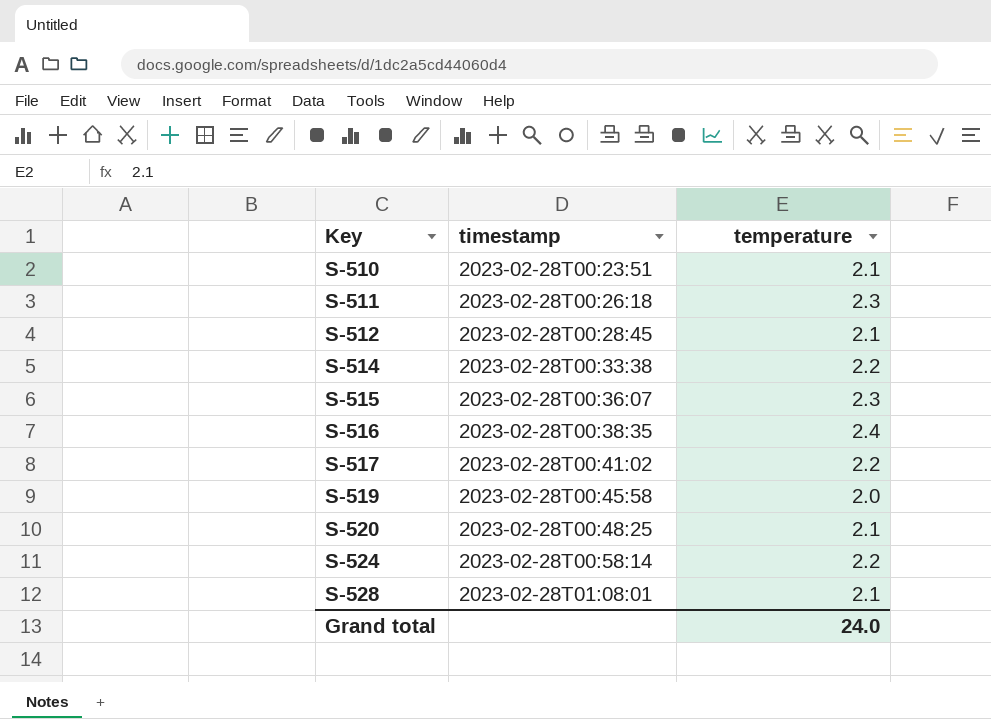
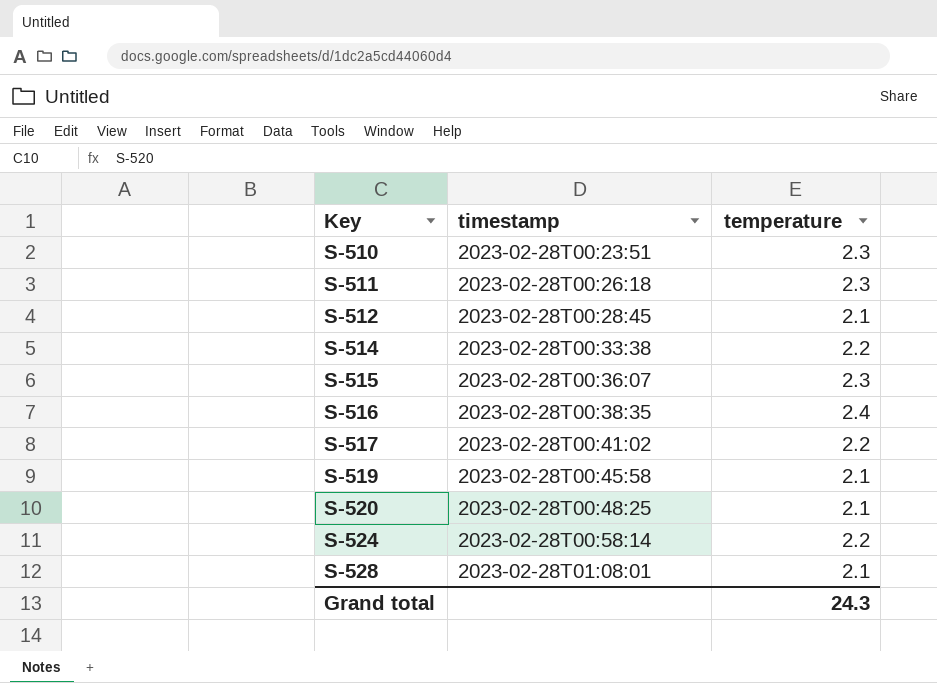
S-510 | temperature: 2.1 -> 2.3
S-519 | temperature: 2.0 -> 2.1
Grand total | temperature: 24.0 -> 24.3

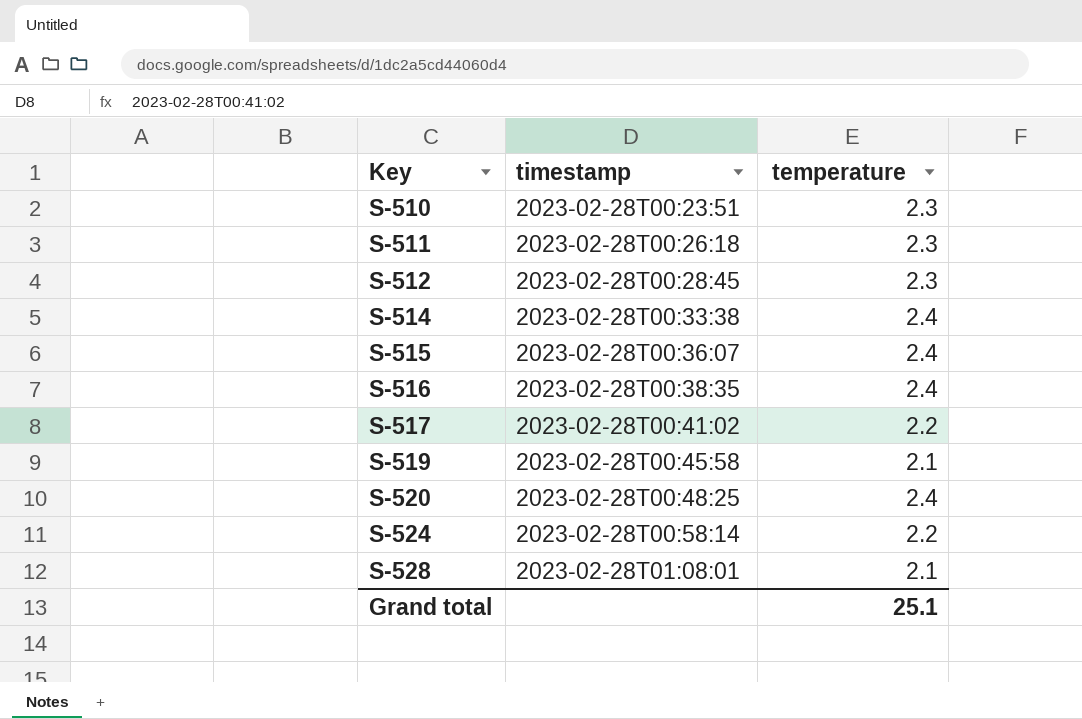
S-512 | temperature: 2.1 -> 2.3
S-514 | temperature: 2.2 -> 2.4
S-515 | temperature: 2.3 -> 2.4
S-520 | temperature: 2.1 -> 2.4
Grand total | temperature: 24.3 -> 25.1

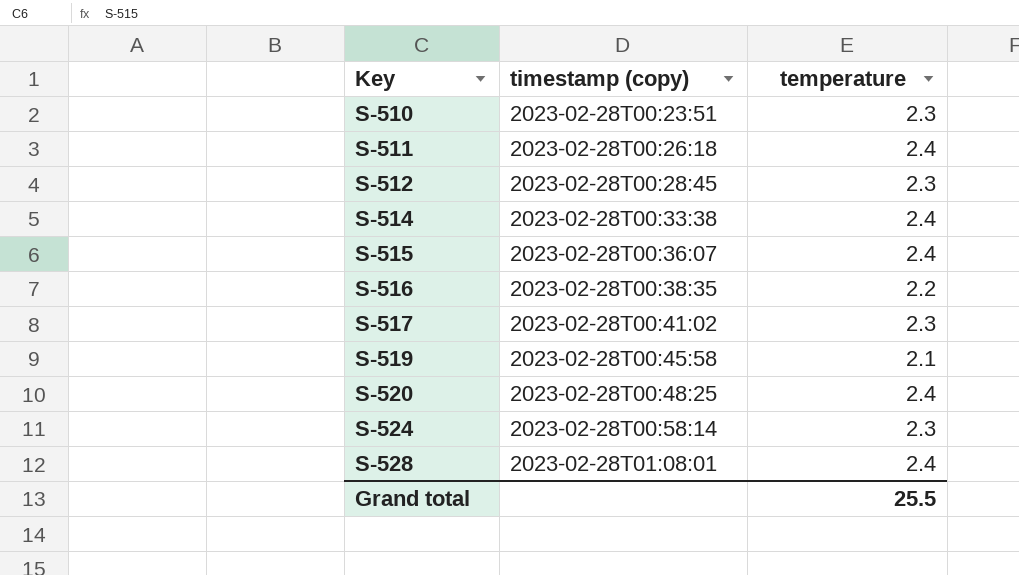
column name: timestamp -> timestamp (copy)
S-511 | temperature: 2.3 -> 2.4
S-516 | temperature: 2.4 -> 2.2
S-517 | temperature: 2.2 -> 2.3
S-524 | temperature: 2.2 -> 2.3
S-528 | temperature: 2.1 -> 2.4
Grand total | temperature: 25.1 -> 25.5

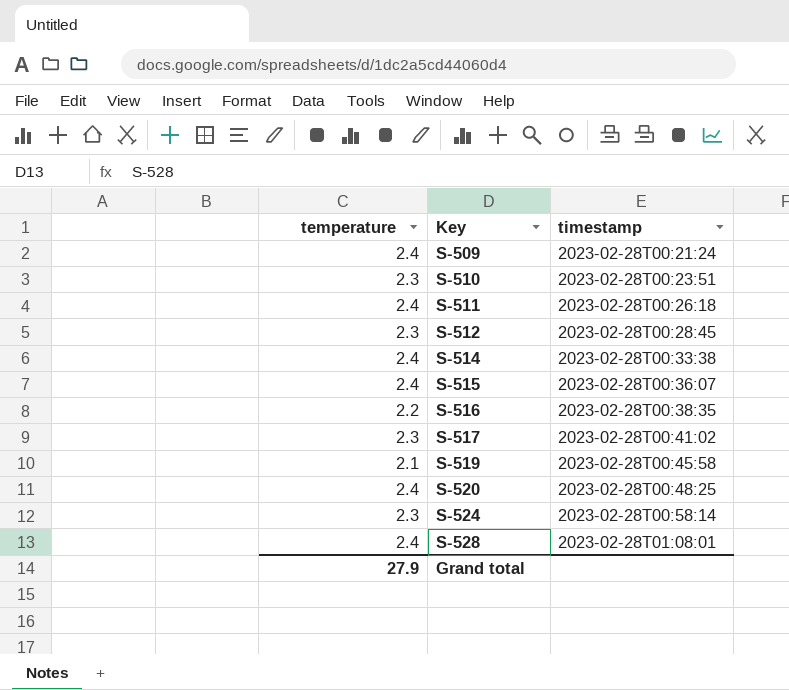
column temperature | position: 3 -> 1
column name: timestamp (copy) -> timestamp
row S-509: none -> 2.4 | 2023-02-28T00:21:24
Grand total | temperature: 25.5 -> 27.9

